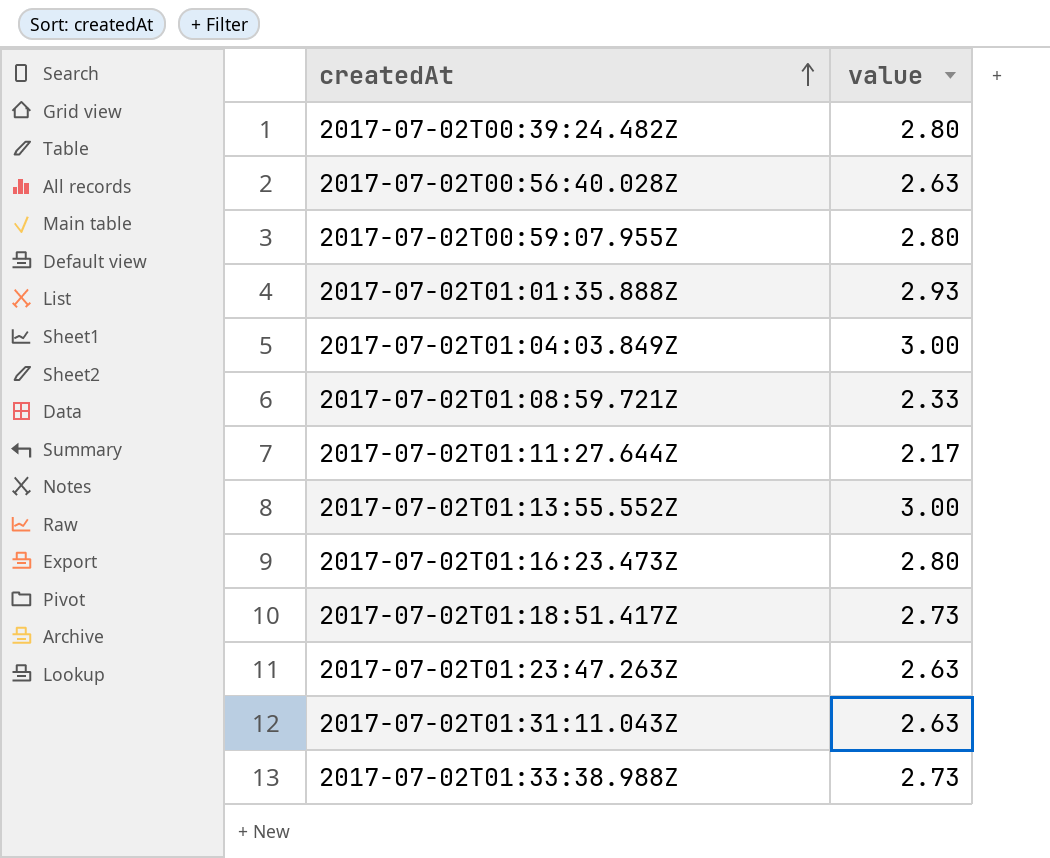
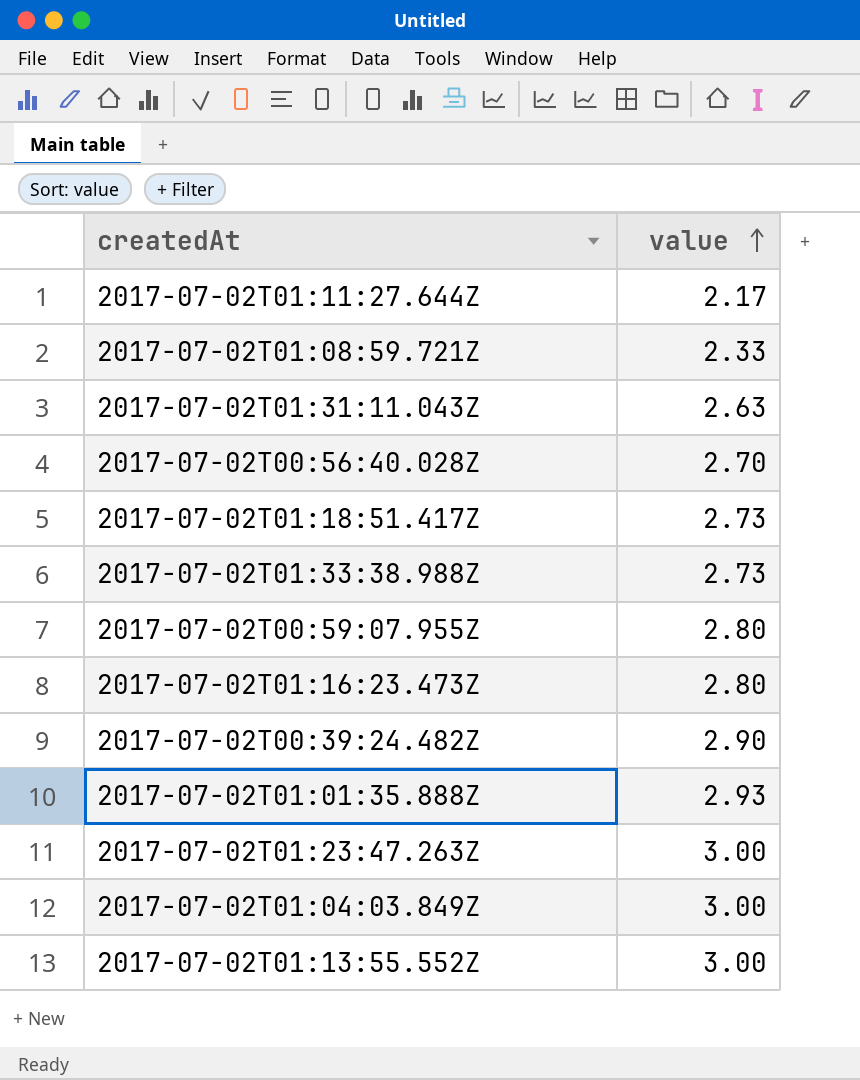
row order: createdAt ascending -> value ascending
2017-07-02T00:56:40.028Z | value: 2.63 -> 2.70
2017-07-02T00:39:24.482Z | value: 2.80 -> 2.90
2017-07-02T01:23:47.263Z | value: 2.63 -> 3.00

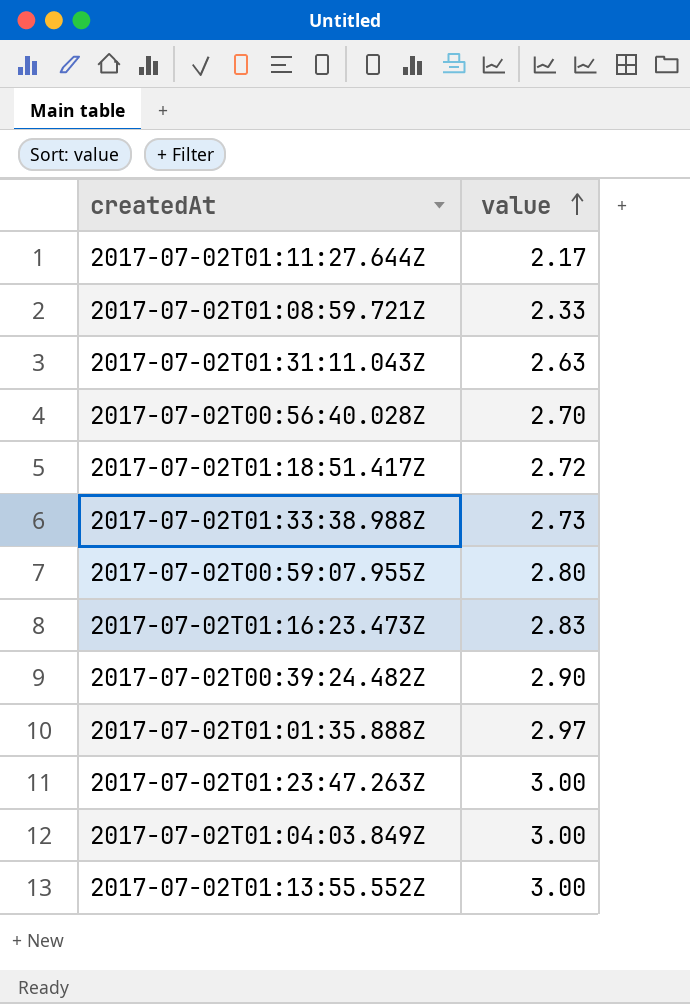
2017-07-02T01:18:51.417Z | value: 2.73 -> 2.72
2017-07-02T01:16:23.473Z | value: 2.80 -> 2.83
2017-07-02T01:01:35.888Z | value: 2.93 -> 2.97

